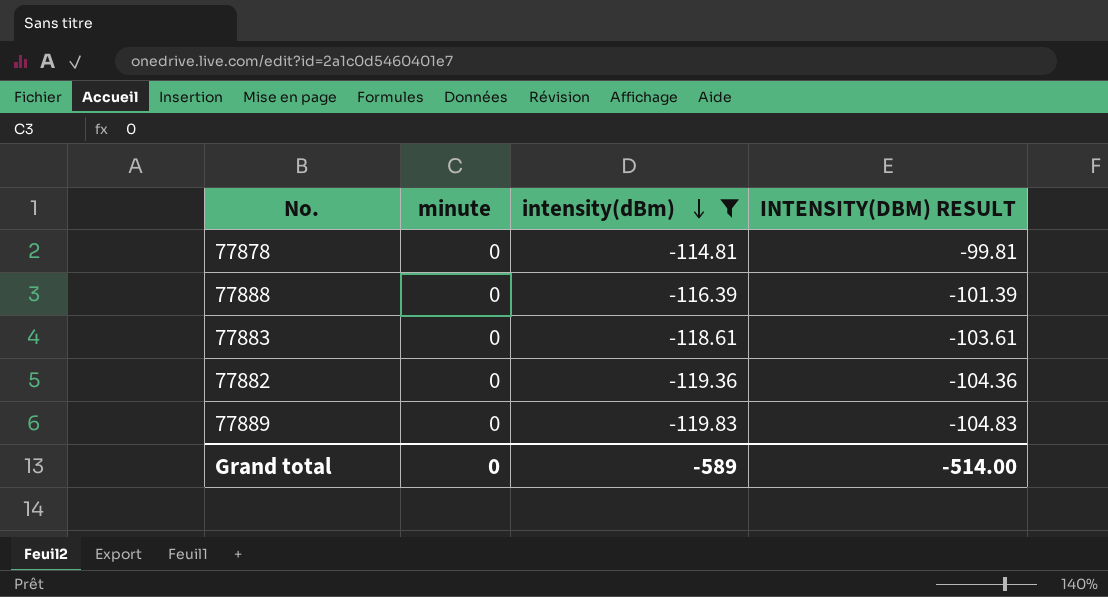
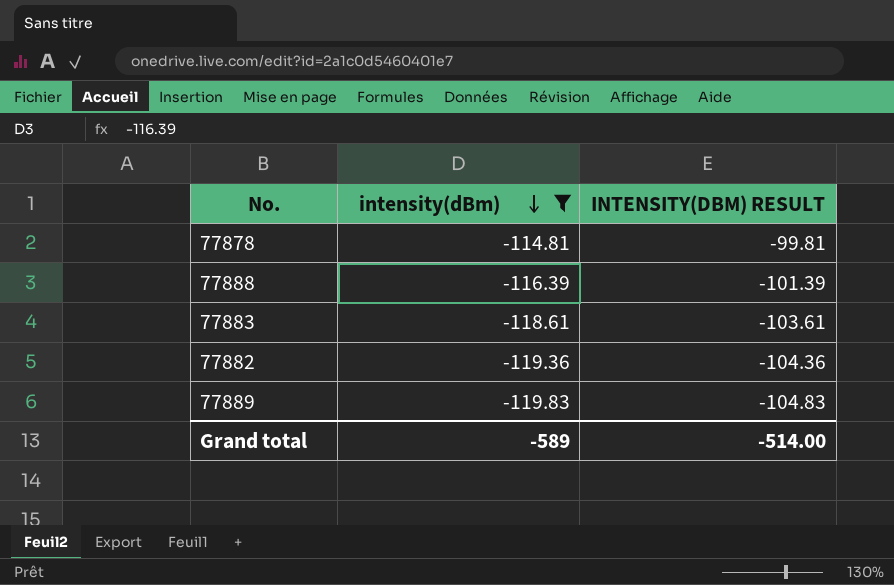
column minute | position: 2 -> none

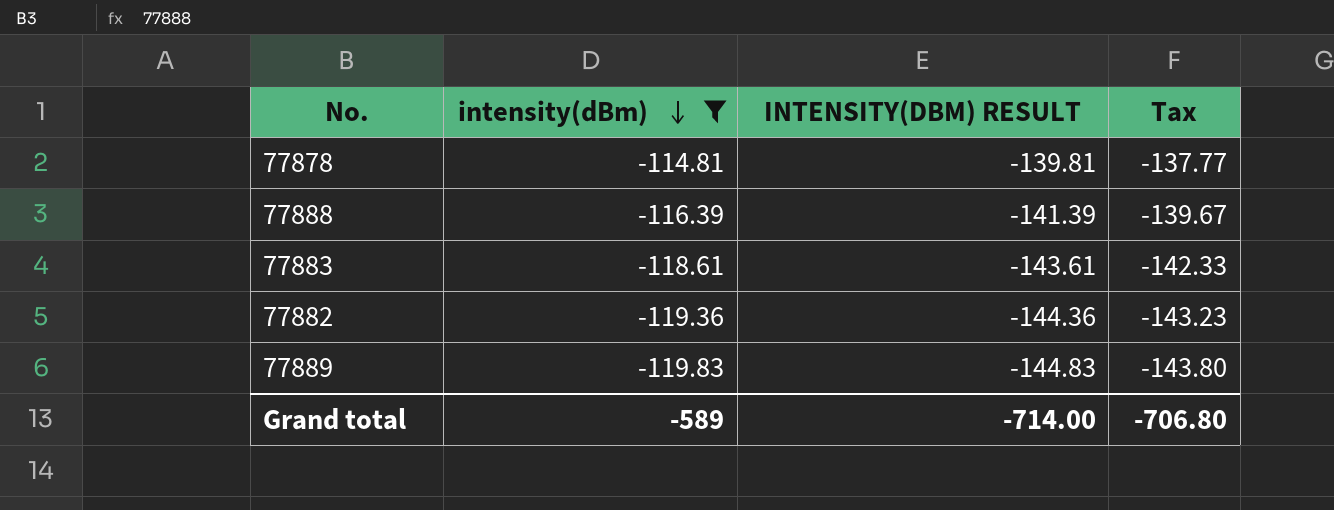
column INTENSITY(DBM) RESULT | formula: [intensity(dBm)] + 15 -> [intensity(dBm)] - 25
column Tax | formula: none -> [intensity(dBm)] * 1.2
Grand total | INTENSITY(DBM) RESULT: -514.00 -> -714.00

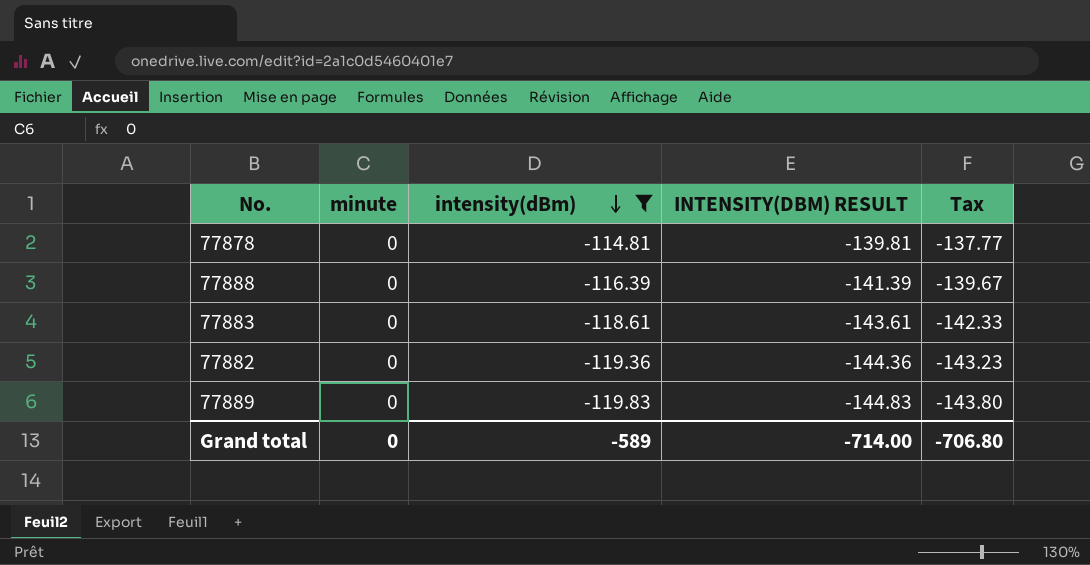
column minute | position: none -> 2

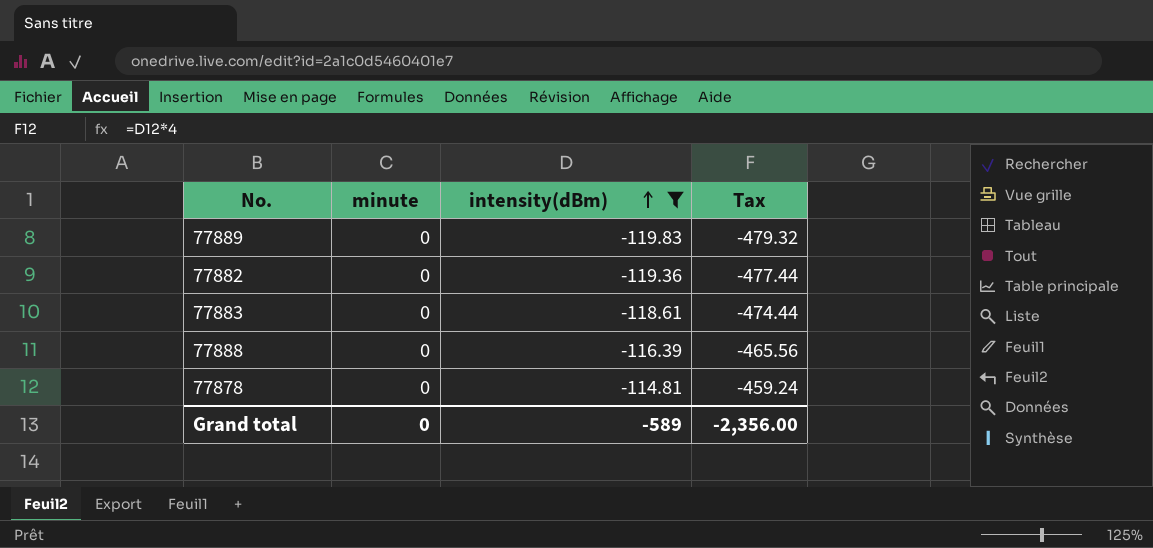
row order: intensity(dBm) descending -> intensity(dBm) ascending
column INTENSITY(DBM) RESULT | formula: [intensity(dBm)] - 25 -> none
column Tax | formula: [intensity(dBm)] * 1.2 -> [intensity(dBm)] * 4
Grand total | Tax: -706.80 -> -2,356.00

